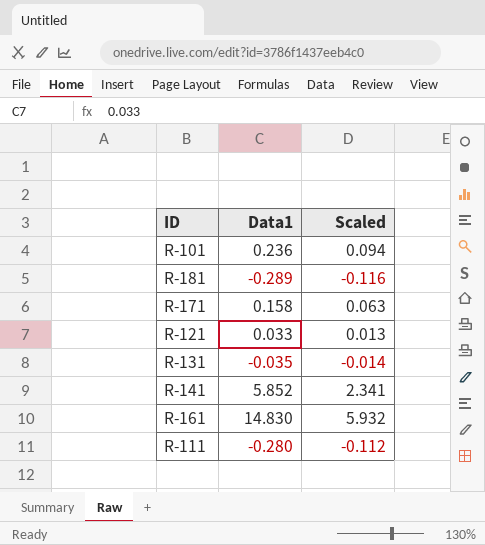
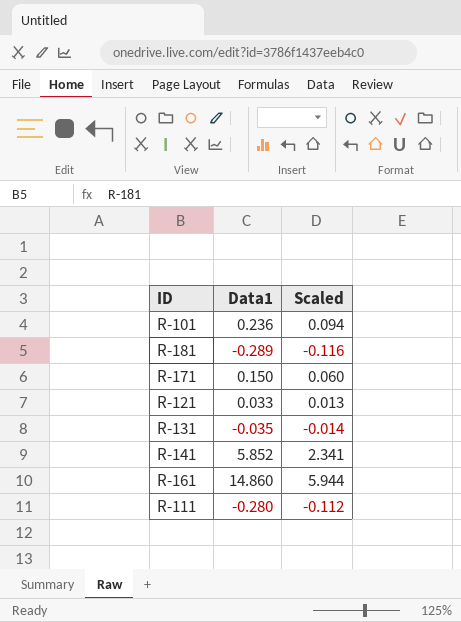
R-171 | Data1: 0.158 -> 0.150
R-171 | Scaled: 0.063 -> 0.060
R-161 | Data1: 14.830 -> 14.860
R-161 | Scaled: 5.932 -> 5.944

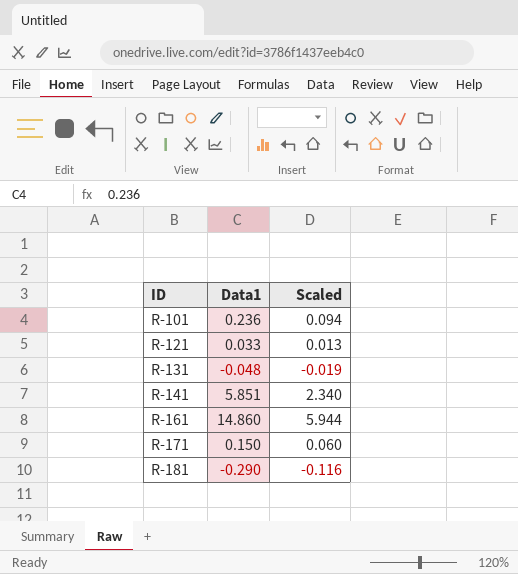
row order: none -> ID ascending
row R-111: -0.280 | -0.112 -> none
R-131 | Data1: -0.035 -> -0.048
R-131 | Scaled: -0.014 -> -0.019
R-141 | Data1: 5.852 -> 5.851
R-141 | Scaled: 2.341 -> 2.340
R-181 | Data1: -0.289 -> -0.290

